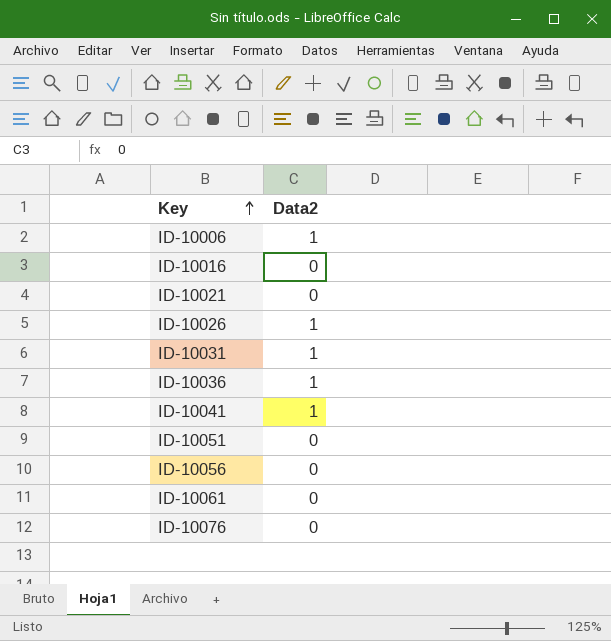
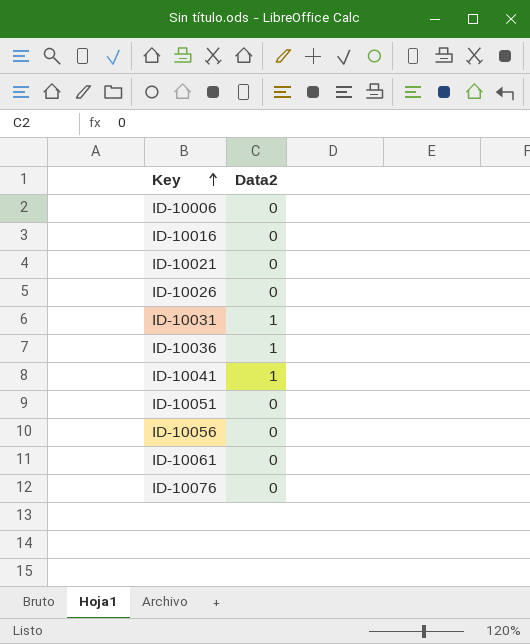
ID-10006 | Data2: 1 -> 0
ID-10026 | Data2: 1 -> 0

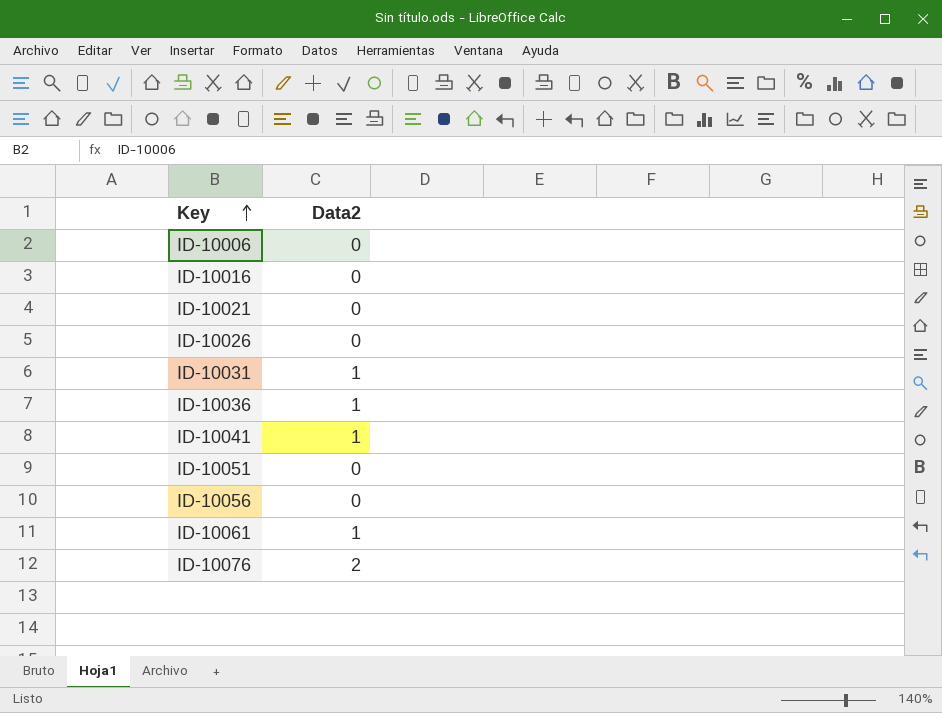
ID-10061 | Data2: 0 -> 1
ID-10076 | Data2: 0 -> 2

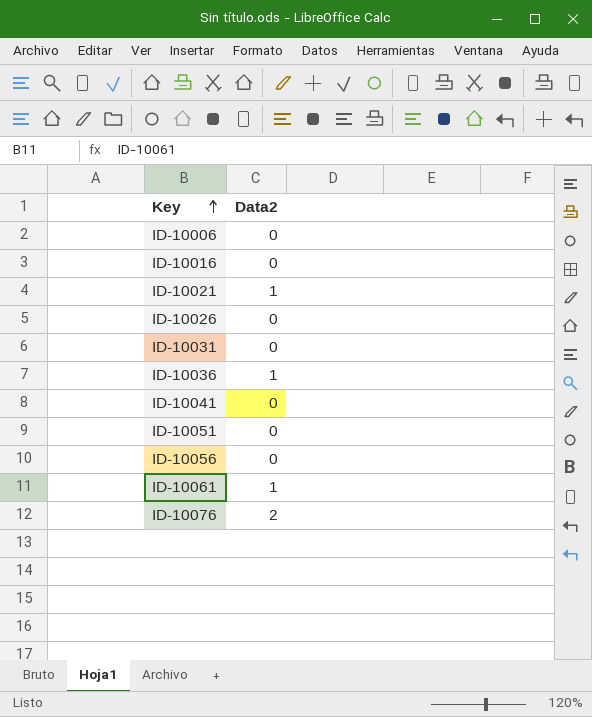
ID-10021 | Data2: 0 -> 1
ID-10031 | Data2: 1 -> 0
ID-10041 | Data2: 1 -> 0

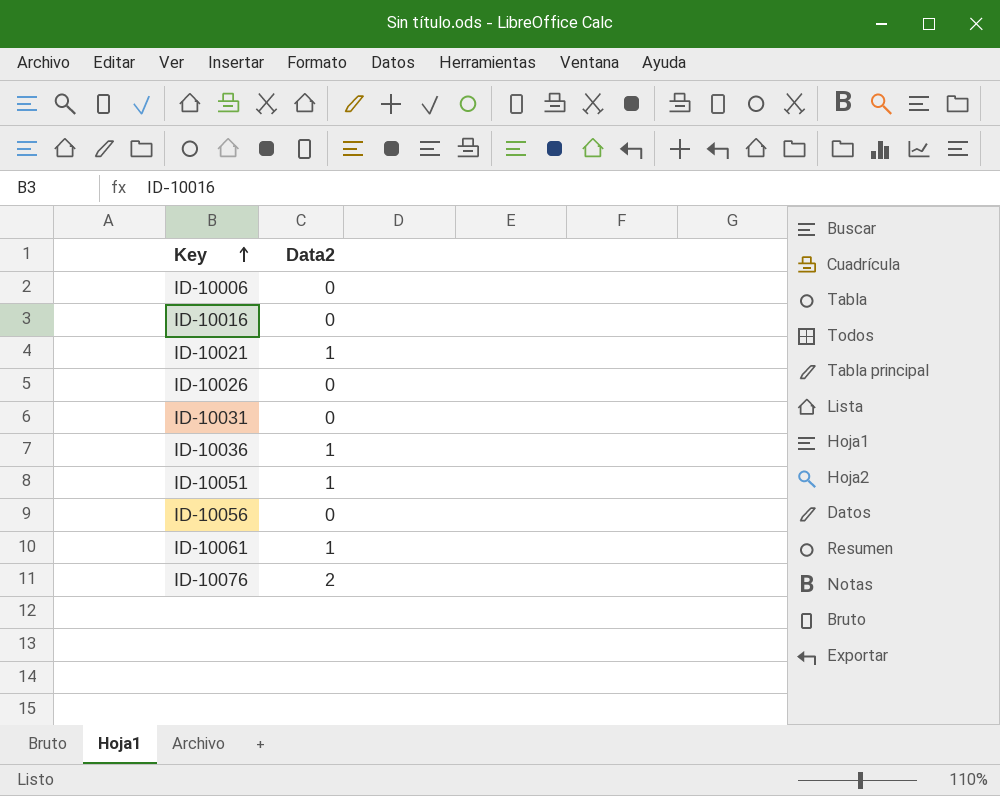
row ID-10041: 0 -> none
ID-10051 | Data2: 0 -> 1

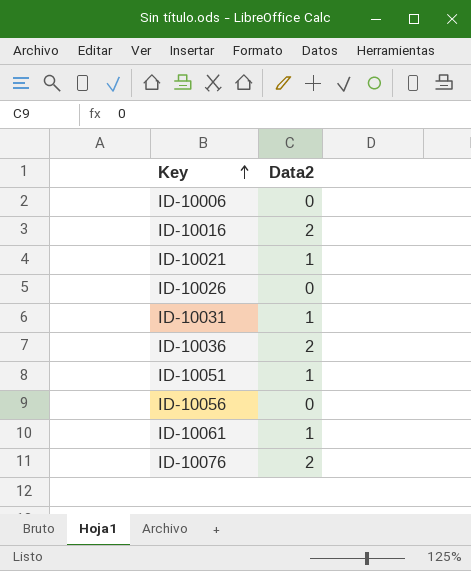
ID-10016 | Data2: 0 -> 2
ID-10031 | Data2: 0 -> 1
ID-10036 | Data2: 1 -> 2

